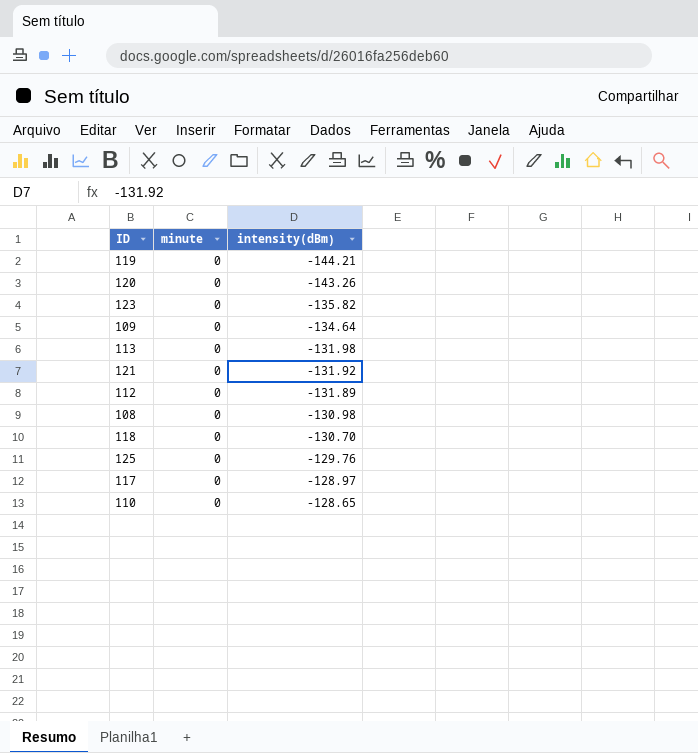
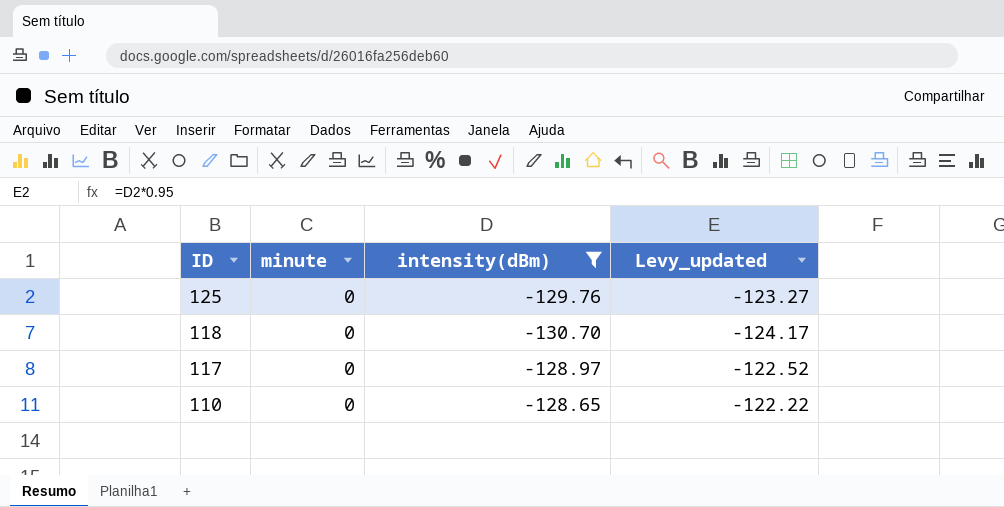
filter: none -> intensity(dBm) >= -130.70
row order: intensity(dBm) ascending -> ID descending
column Levy_updated | formula: none -> [intensity(dBm)] * 0.95

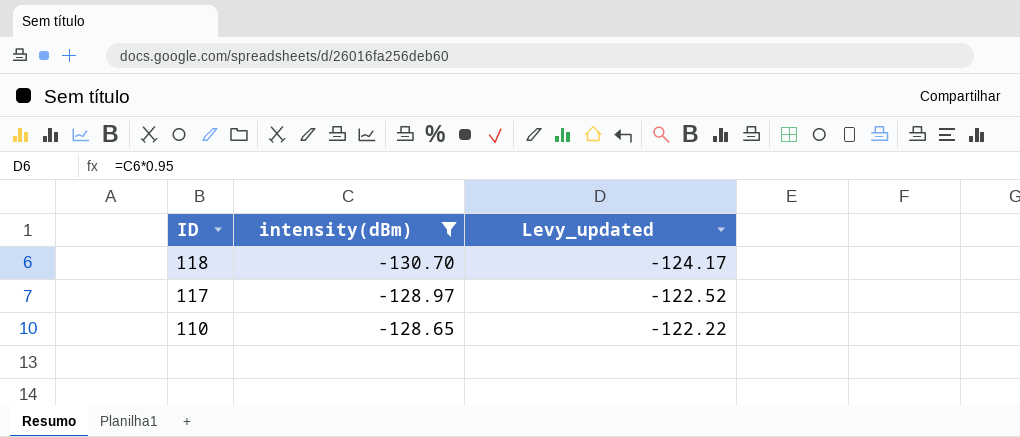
column minute | position: 2 -> none
row 125: 0 | -129.76 | -123.27 -> none

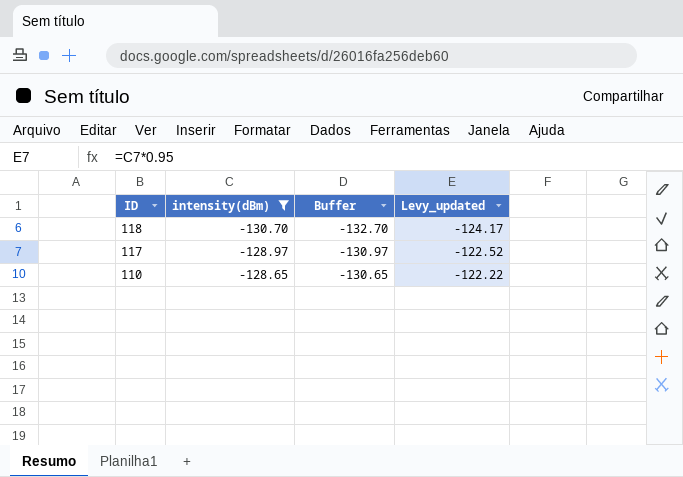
column Buffer | formula: none -> [intensity(dBm)] - 2

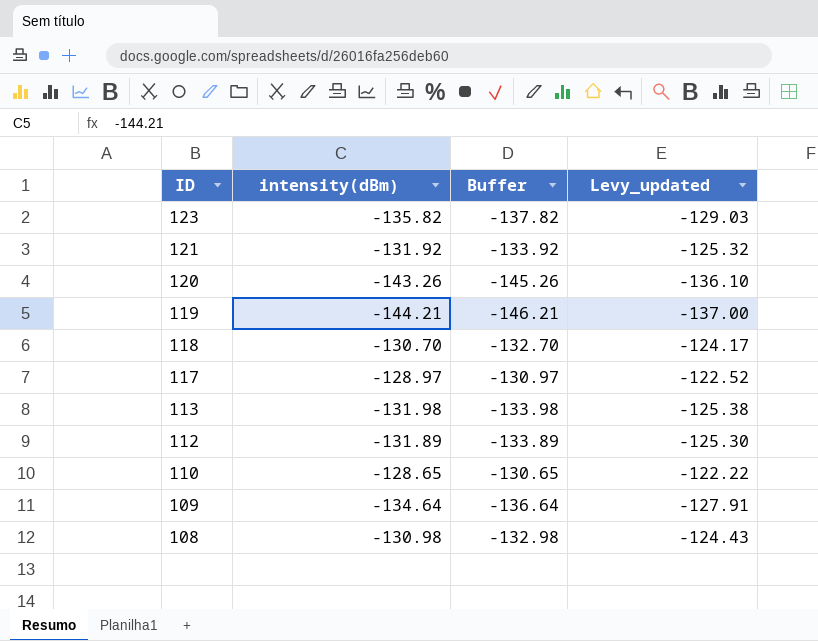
filter: intensity(dBm) >= -130.70 -> none

